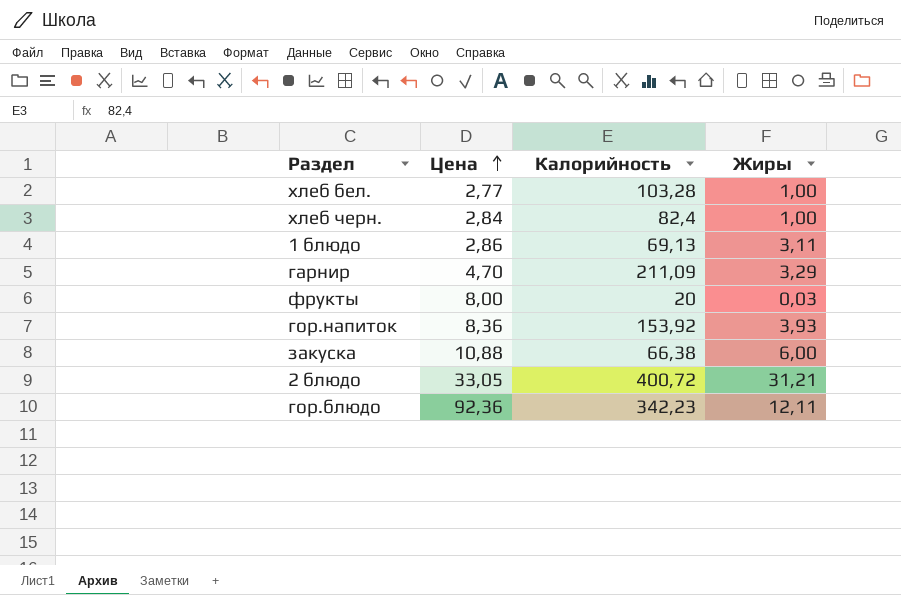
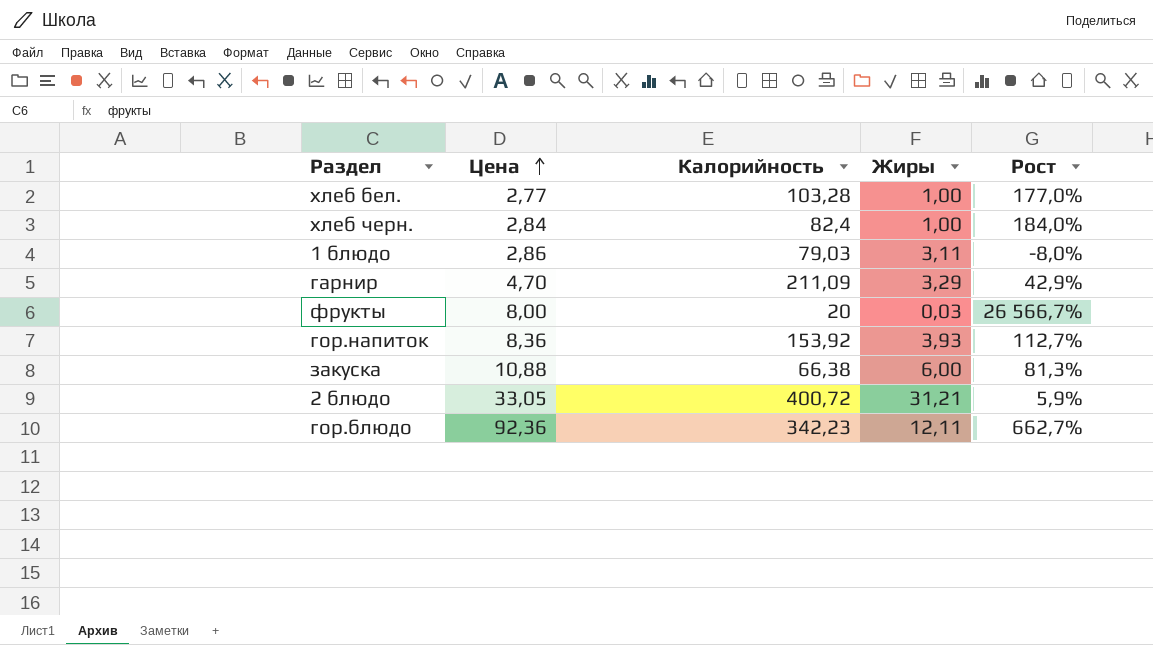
column Рост | formula: none -> ([Цена] - [Жиры]) / [Жиры]
1 блюдо | Калорийность: 69,13 -> 79,03

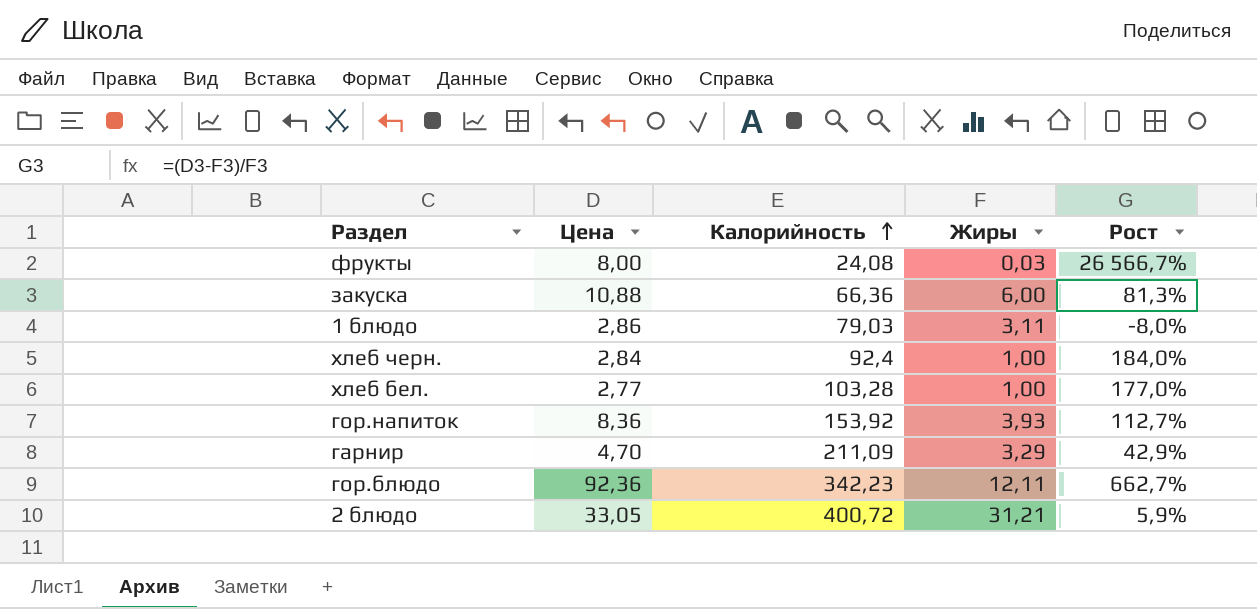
row order: Цена ascending -> Калорийность ascending
фрукты | Калорийность: 20 -> 24,08
закуска | Калорийность: 66,38 -> 66,36
хлеб черн. | Калорийность: 82,4 -> 92,4

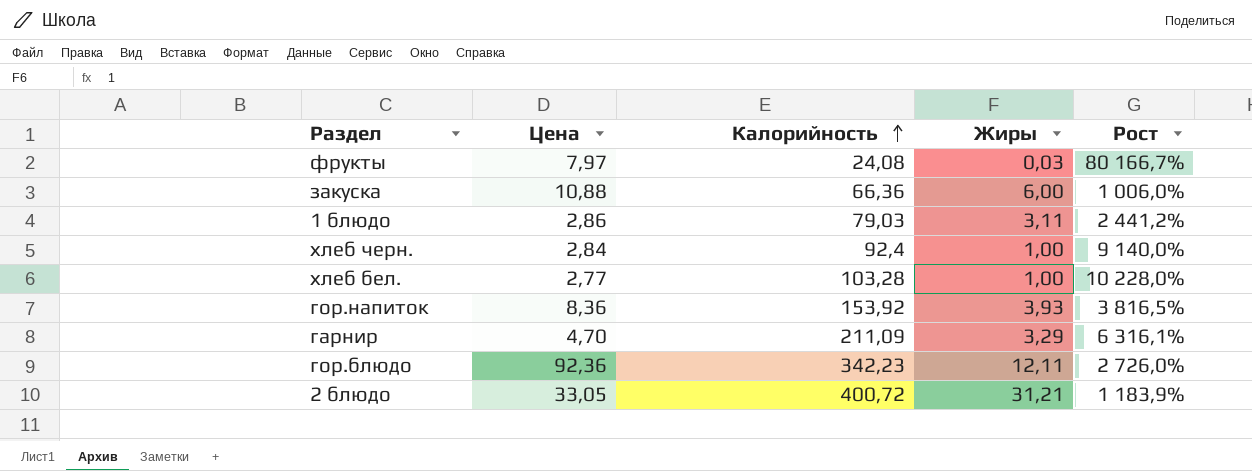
column Рост | formula: ([Цена] - [Жиры]) / [Жиры] -> ([Калорийность] - [Жиры]) / [Жиры]
фрукты | Цена: 8,00 -> 7,97

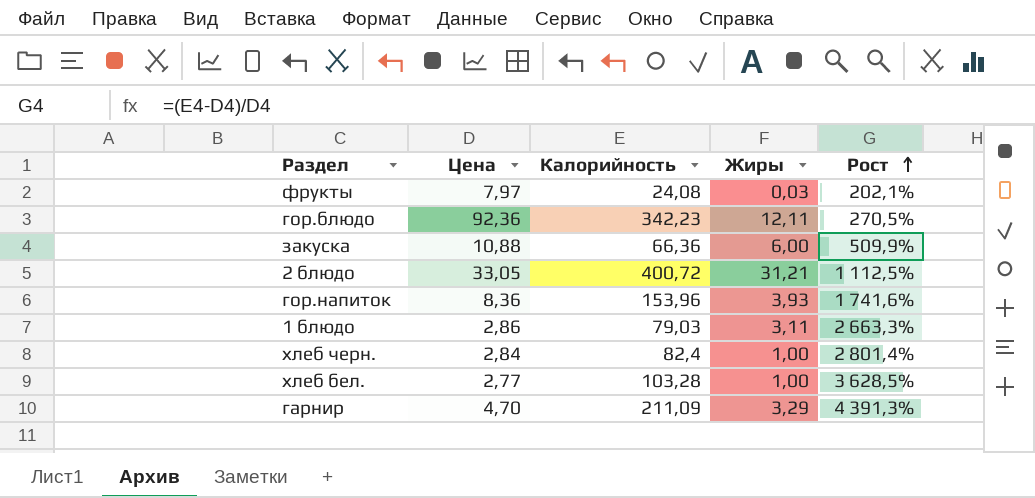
row order: Калорийность ascending -> Рост ascending
column Рост | formula: ([Калорийность] - [Жиры]) / [Жиры] -> ([Калорийность] - [Цена]) / [Цена]
гор.напиток | Калорийность: 153,92 -> 153,96
хлеб черн. | Калорийность: 92,4 -> 82,4

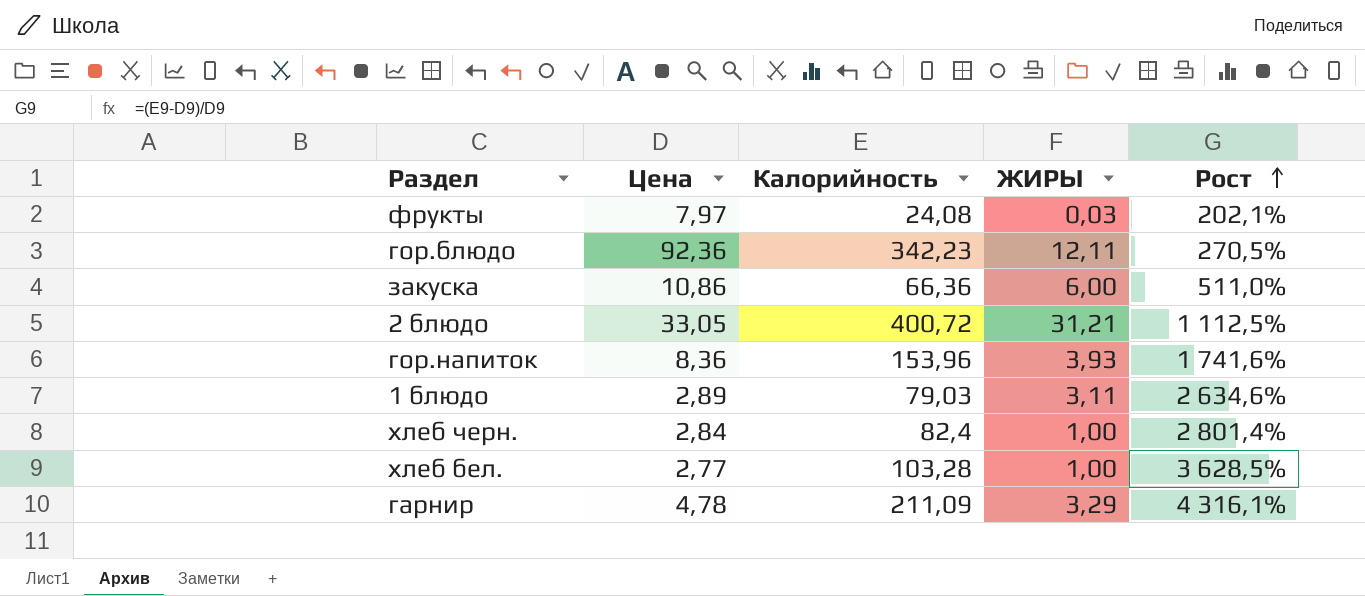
column name: Жиры -> ЖИРЫ
закуска | Цена: 10,88 -> 10,86
закуска | Рост: 509,9% -> 511,0%
1 блюдо | Цена: 2,86 -> 2,89
1 блюдо | Рост: 2 663,3% -> 2 634,6%
гарнир | Цена: 4,70 -> 4,78
гарнир | Рост: 4 391,3% -> 4 316,1%

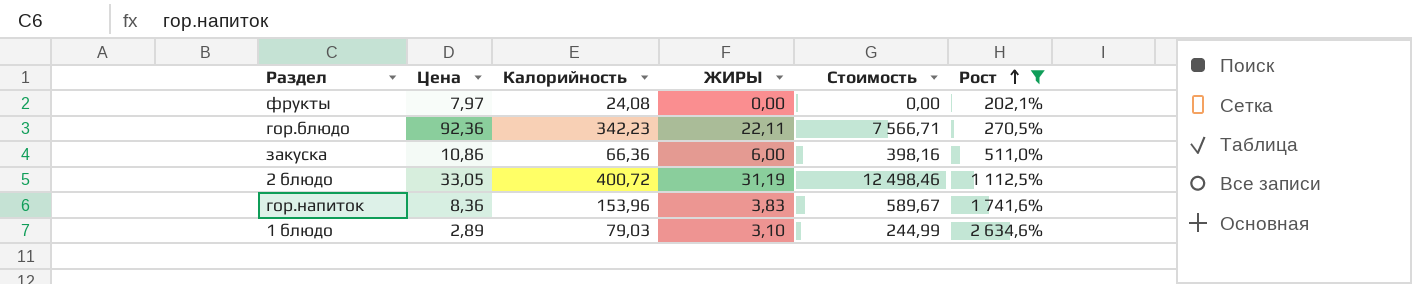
filter: none -> Рост <= 2 634,6%
column Стоимость | formula: none -> [Калорийность] * [ЖИРЫ]
фрукты | ЖИРЫ: 0,03 -> 0,00
гор.блюдо | ЖИРЫ: 12,11 -> 22,11
2 блюдо | ЖИРЫ: 31,21 -> 31,19
гор.напиток | ЖИРЫ: 3,93 -> 3,83
1 блюдо | ЖИРЫ: 3,11 -> 3,10

